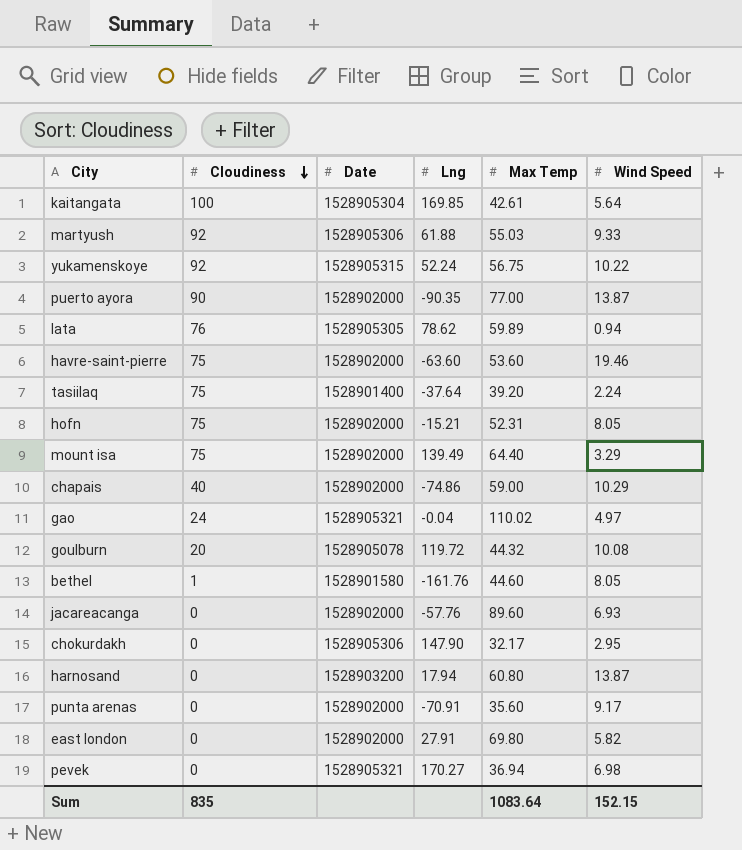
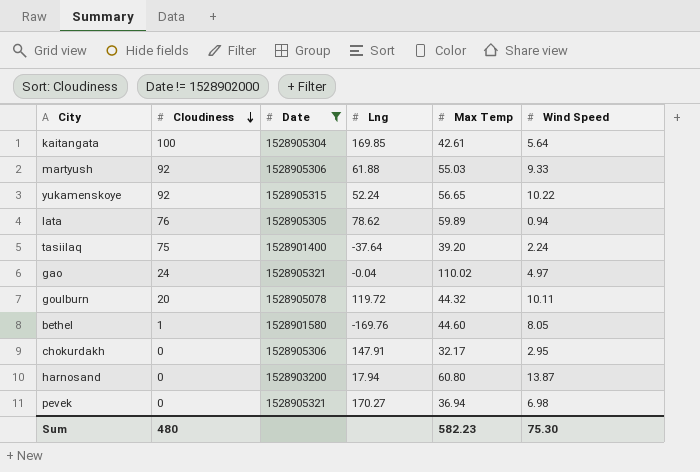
filter: none -> Date != 1528902000
yukamenskoye | Max Temp: 56.75 -> 56.65
goulburn | Wind Speed: 10.08 -> 10.11
bethel | Lng: -161.76 -> -169.76
chokurdakh | Lng: 147.90 -> 147.91
Sum | Cloudiness: 835 -> 480
Sum | Max Temp: 1083.64 -> 582.23
Sum | Wind Speed: 152.15 -> 75.30

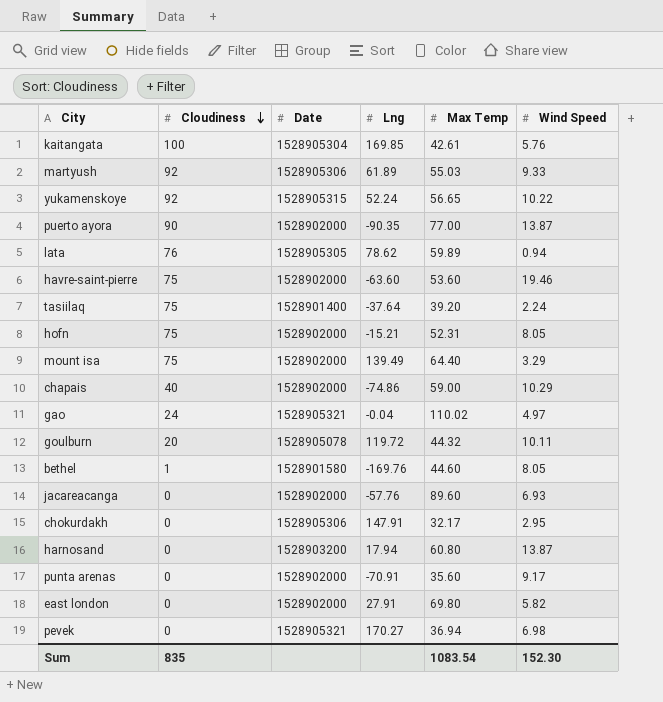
filter: Date != 1528902000 -> none
kaitangata | Wind Speed: 5.64 -> 5.76
martyush | Lng: 61.88 -> 61.89
Sum | Cloudiness: 480 -> 835
Sum | Max Temp: 582.23 -> 1083.54
Sum | Wind Speed: 75.30 -> 152.30

